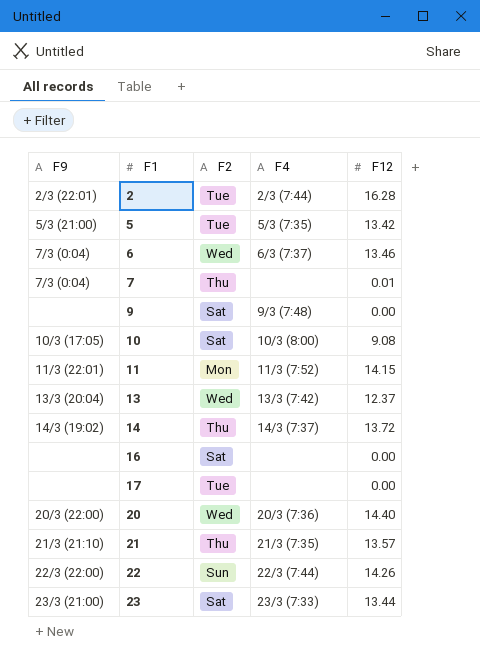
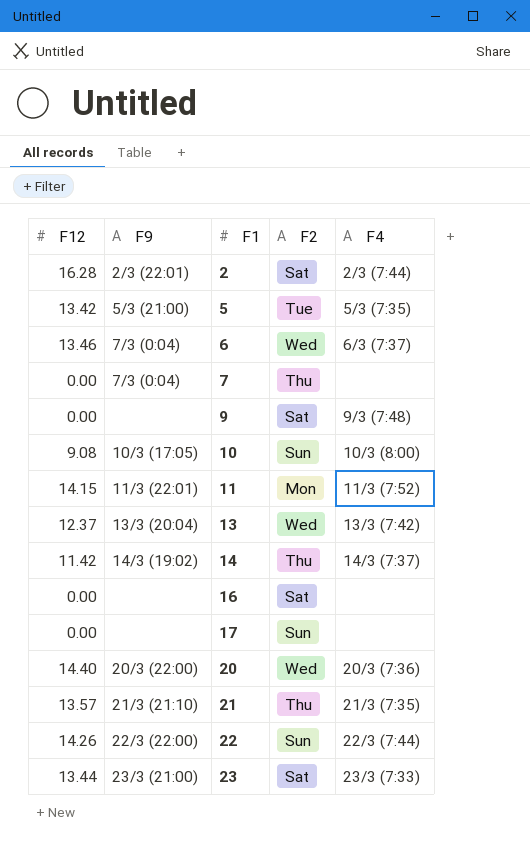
column F12 | position: 5 -> 1
2 | F2: Tue -> Sat
7 | F12: 0.01 -> 0.00
10 | F2: Sat -> Sun
14 | F12: 13.72 -> 11.42
17 | F2: Tue -> Sun

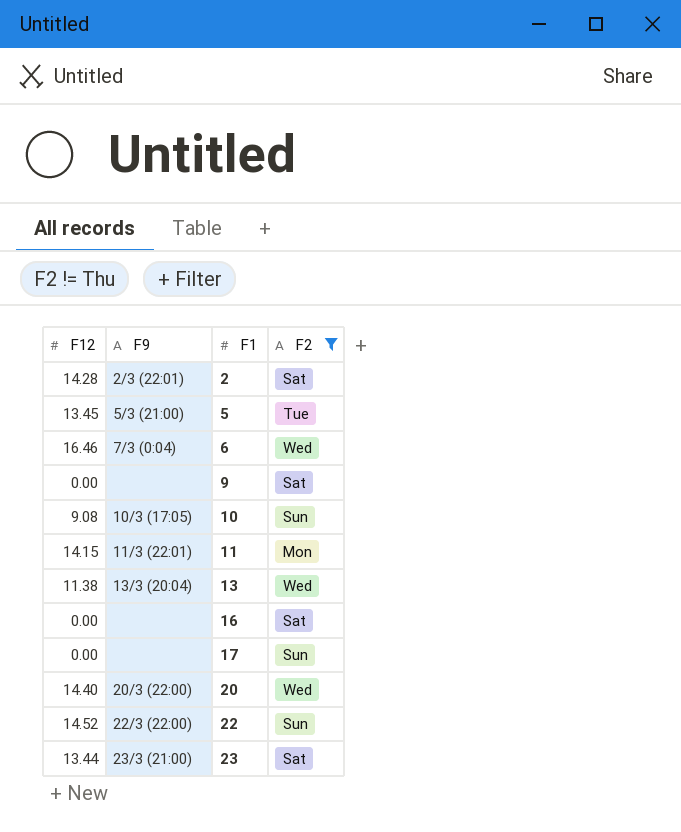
filter: none -> F2 != Thu
column F4 | position: 5 -> none
2 | F12: 16.28 -> 14.28
5 | F12: 13.42 -> 13.45
6 | F12: 13.46 -> 16.46
13 | F12: 12.37 -> 11.38
22 | F12: 14.26 -> 14.52

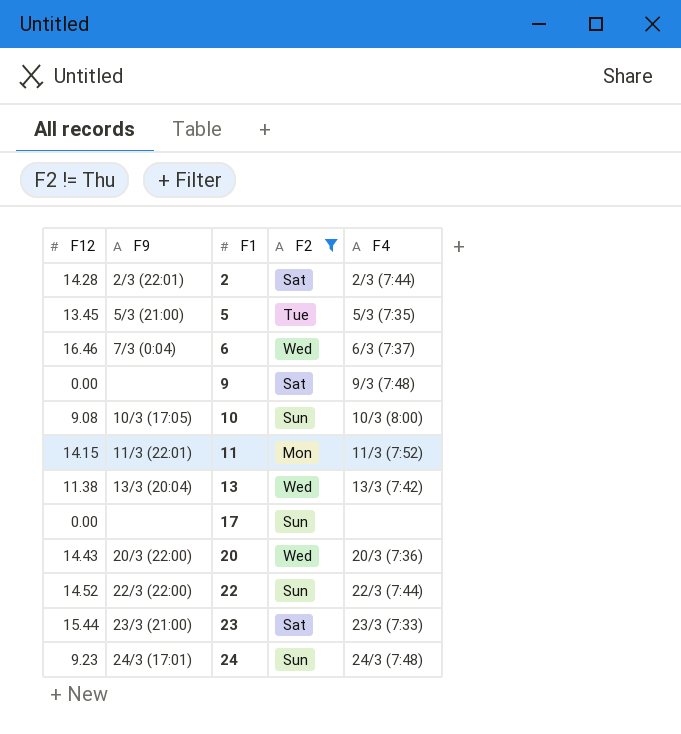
column F4 | position: none -> 5
row 16: 0.00 | none | Sat -> none
20 | F12: 14.40 -> 14.43
23 | F12: 13.44 -> 15.44
row 24: none -> 9.23 | 24/3 (17:01) | Sun | 24/3 (7:48)

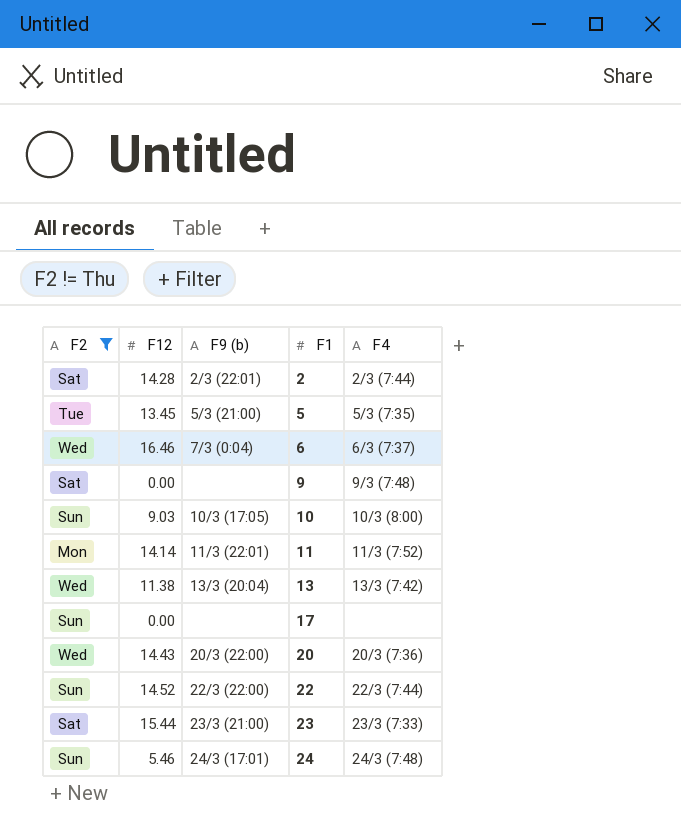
column F2 | position: 4 -> 1
column name: F9 -> F9 (b)
10 | F12: 9.08 -> 9.03
11 | F12: 14.15 -> 14.14
24 | F12: 9.23 -> 5.46

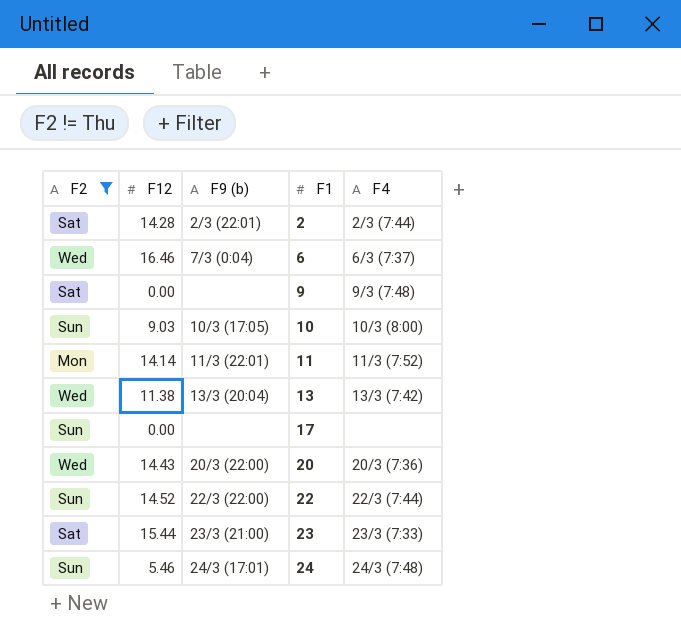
row 5: Tue | 13.45 | 5/3 (21:00) | 5/3 (7:35) -> none

